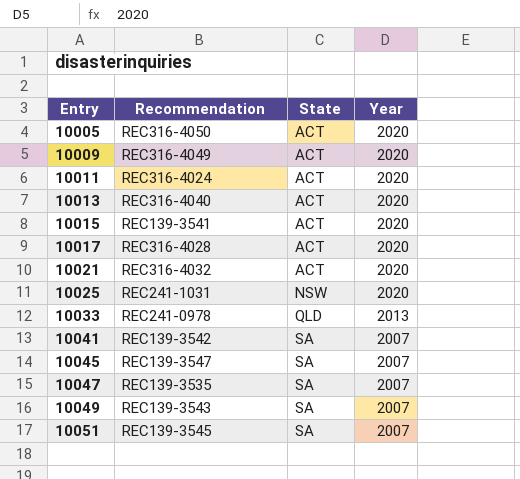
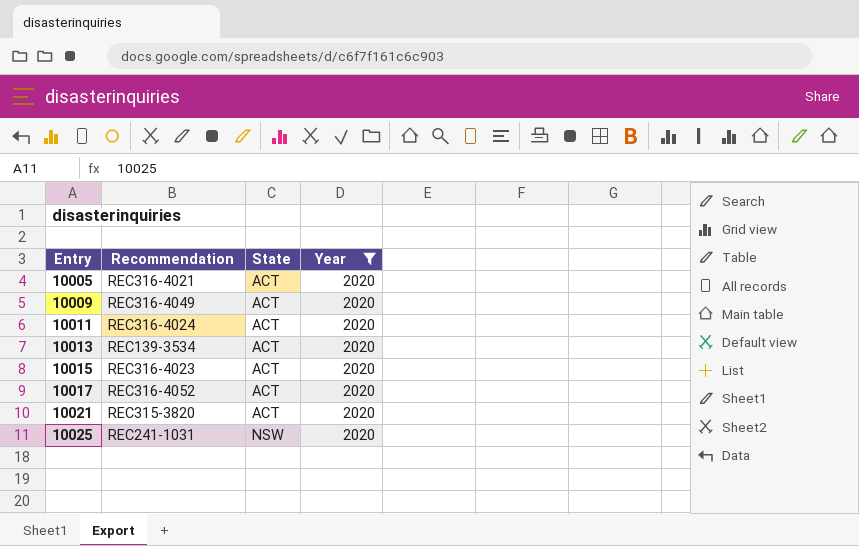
filter: none -> Year = 2020
10005 | Recommendation: REC316-4050 -> REC316-4021
10013 | Recommendation: REC316-4040 -> REC139-3534
10015 | Recommendation: REC139-3541 -> REC316-4023
10017 | Recommendation: REC316-4028 -> REC316-4052
10021 | Recommendation: REC316-4032 -> REC315-3820

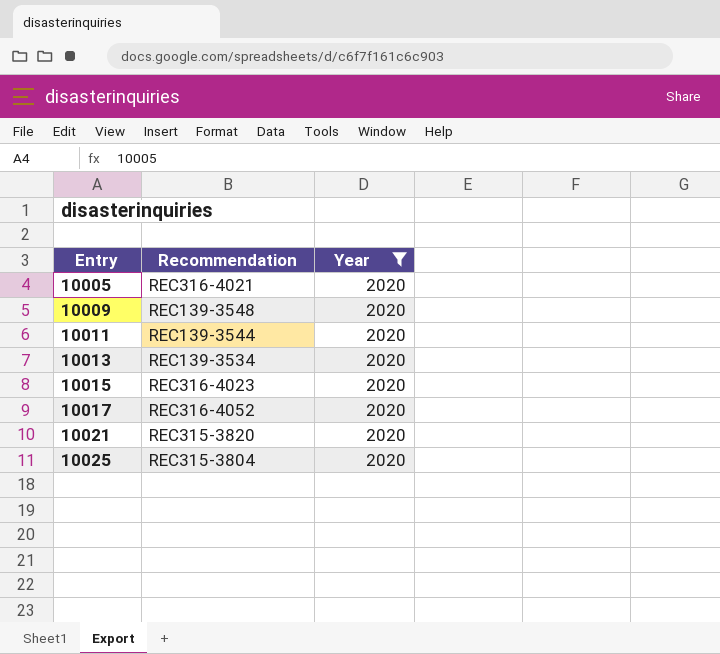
column State | position: 3 -> none
10009 | Recommendation: REC316-4049 -> REC139-3548
10011 | Recommendation: REC316-4024 -> REC139-3544
10025 | Recommendation: REC241-1031 -> REC315-3804

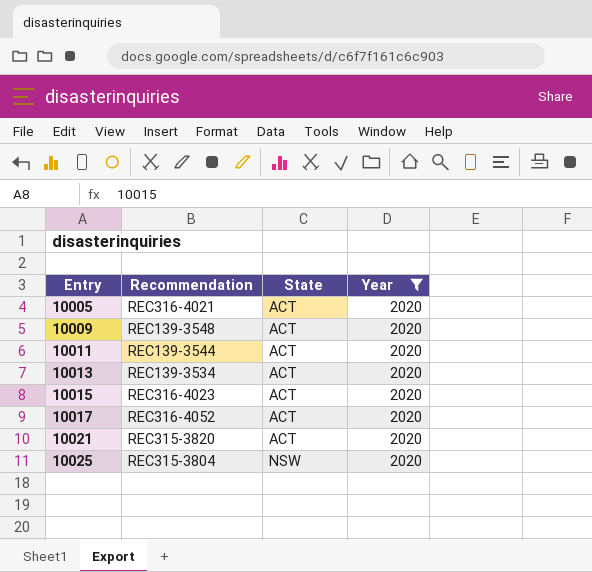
column State | position: none -> 3

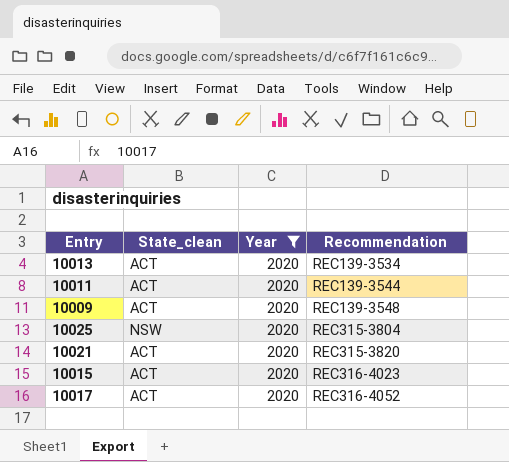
row order: Entry ascending -> Recommendation ascending
column name: State -> State_clean
column Recommendation | position: 2 -> 4
row 10005: REC316-4021 | ACT | 2020 -> none

